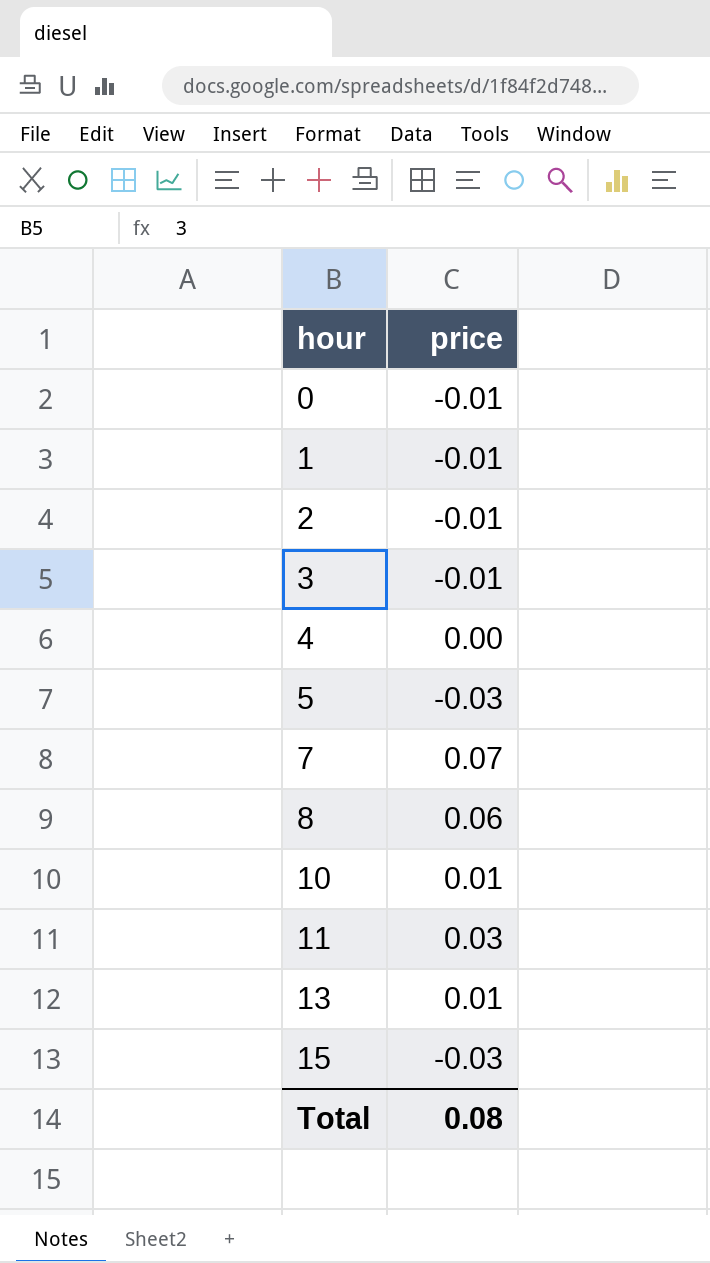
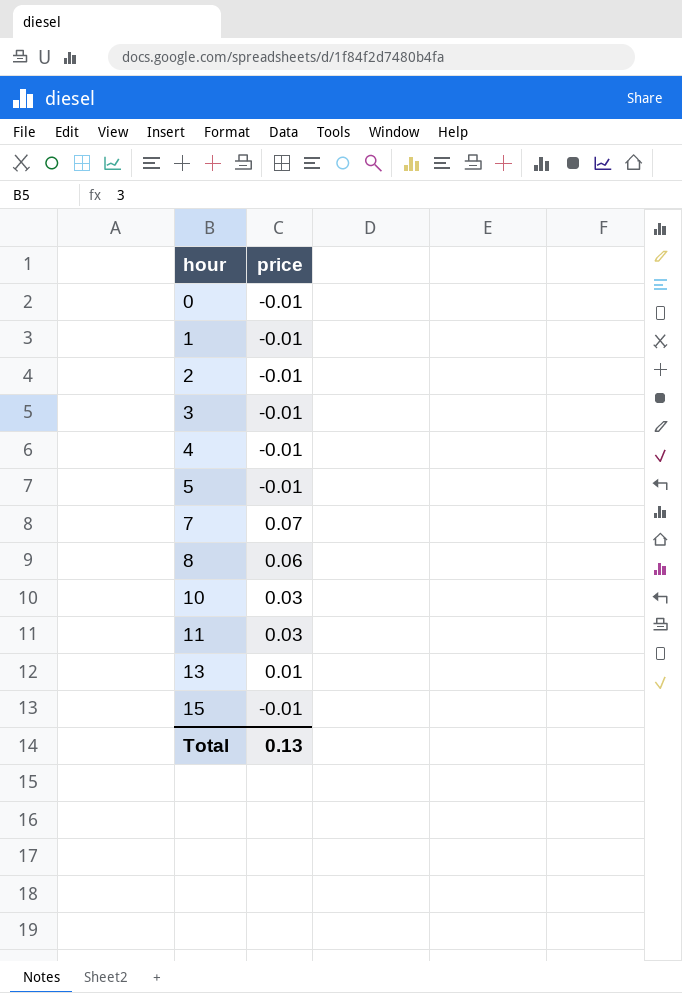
4 | price: 0.00 -> -0.01
5 | price: -0.03 -> -0.01
10 | price: 0.01 -> 0.03
15 | price: -0.03 -> -0.01
Total | price: 0.08 -> 0.13

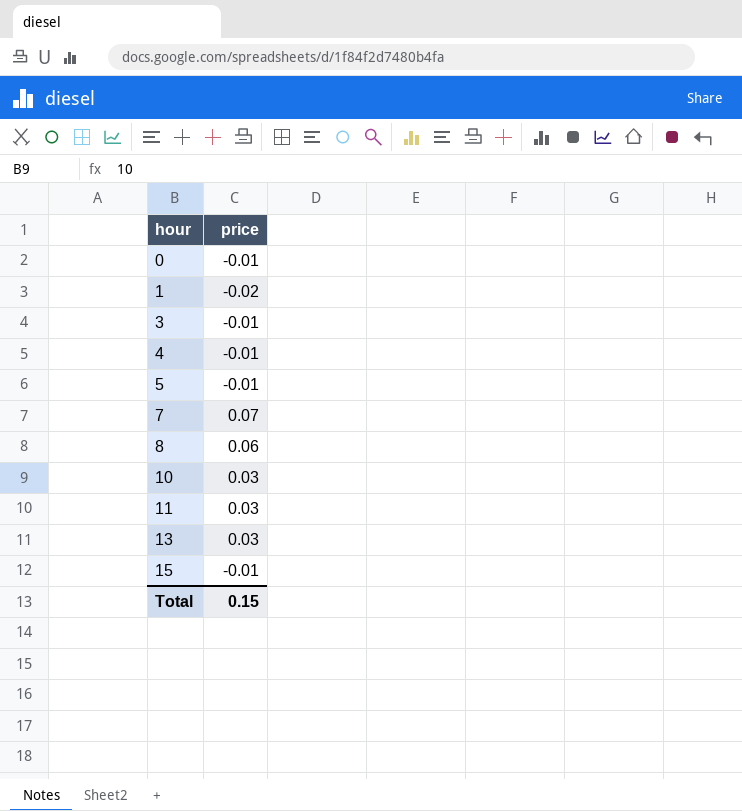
row 2: -0.01 -> none
1 | price: -0.01 -> -0.02
13 | price: 0.01 -> 0.03
Total | price: 0.13 -> 0.15

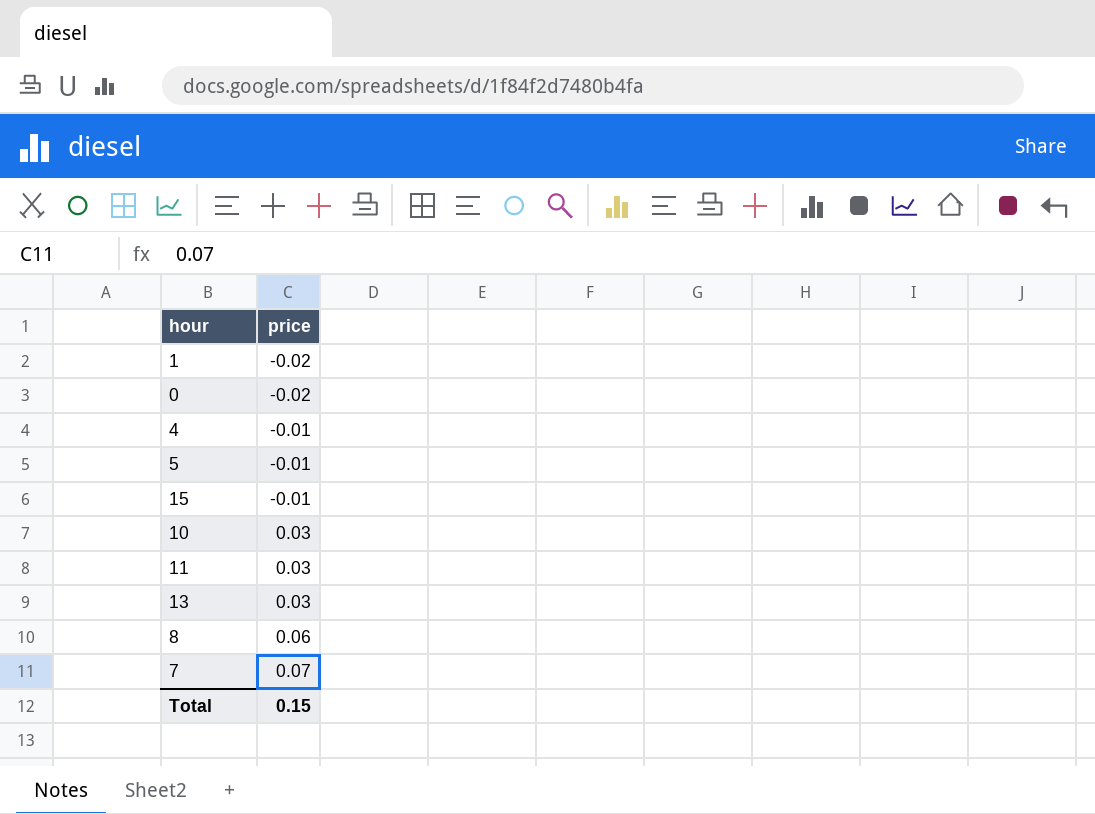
row order: hour ascending -> price ascending
row 3: -0.01 -> none
0 | price: -0.01 -> -0.02

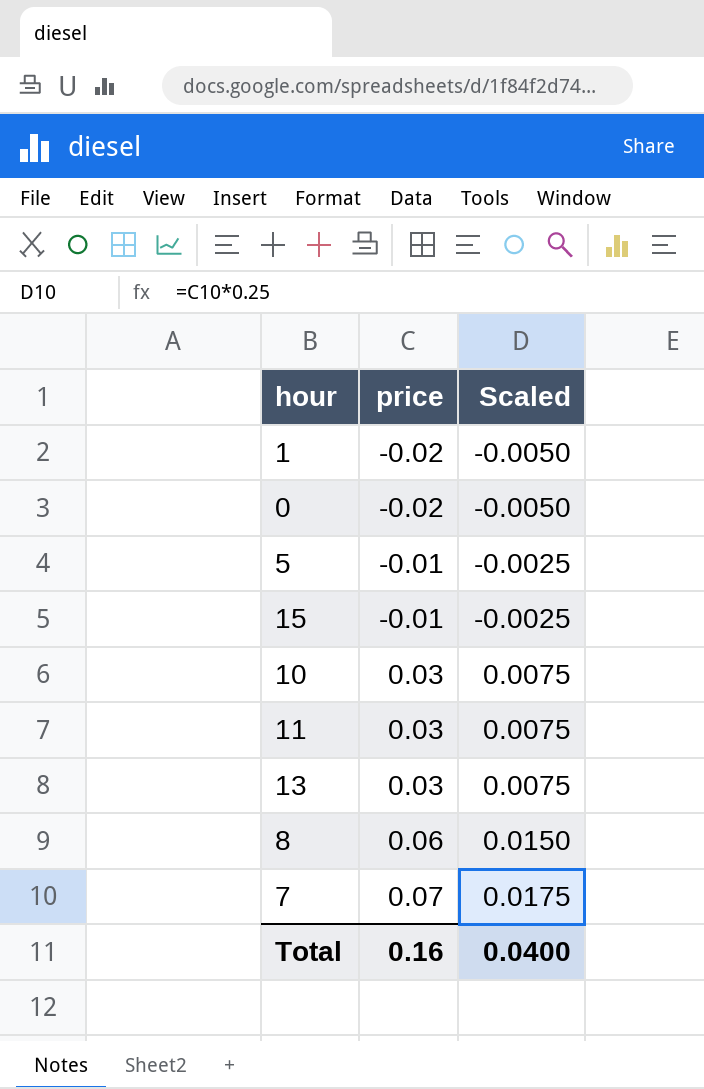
column Scaled | formula: none -> [price] * 0.25
row 4: -0.01 -> none
Total | price: 0.15 -> 0.16

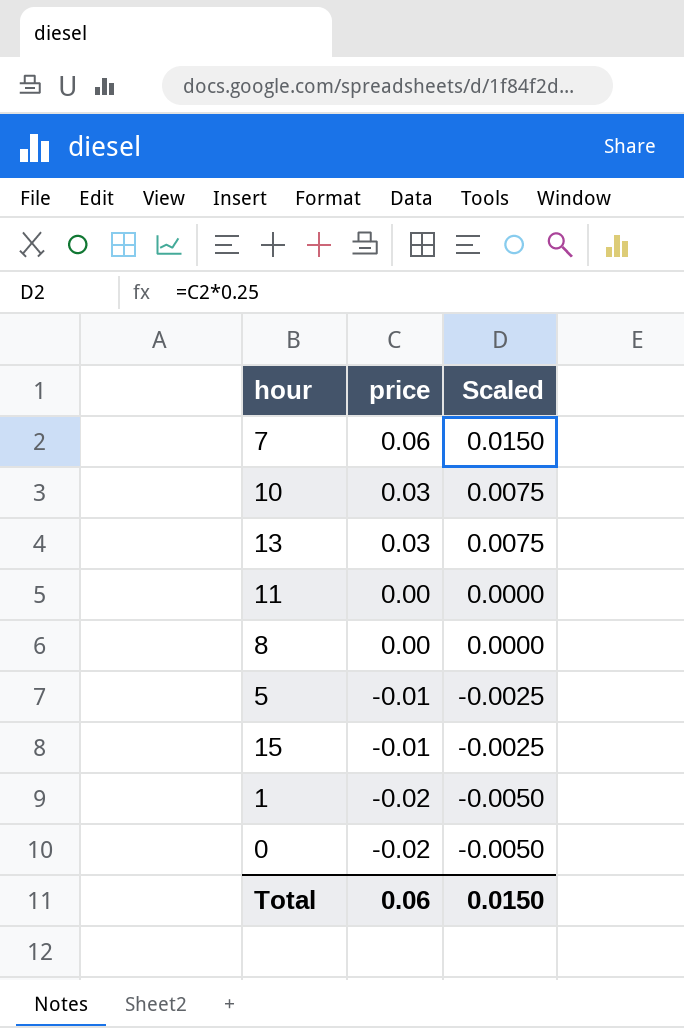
row order: price ascending -> price descending
7 | price: 0.07 -> 0.06
7 | Scaled: 0.0175 -> 0.0150
11 | price: 0.03 -> 0.00
11 | Scaled: 0.0075 -> 0.0000
8 | price: 0.06 -> 0.00
8 | Scaled: 0.0150 -> 0.0000
Total | price: 0.16 -> 0.06
Total | Scaled: 0.0400 -> 0.0150

